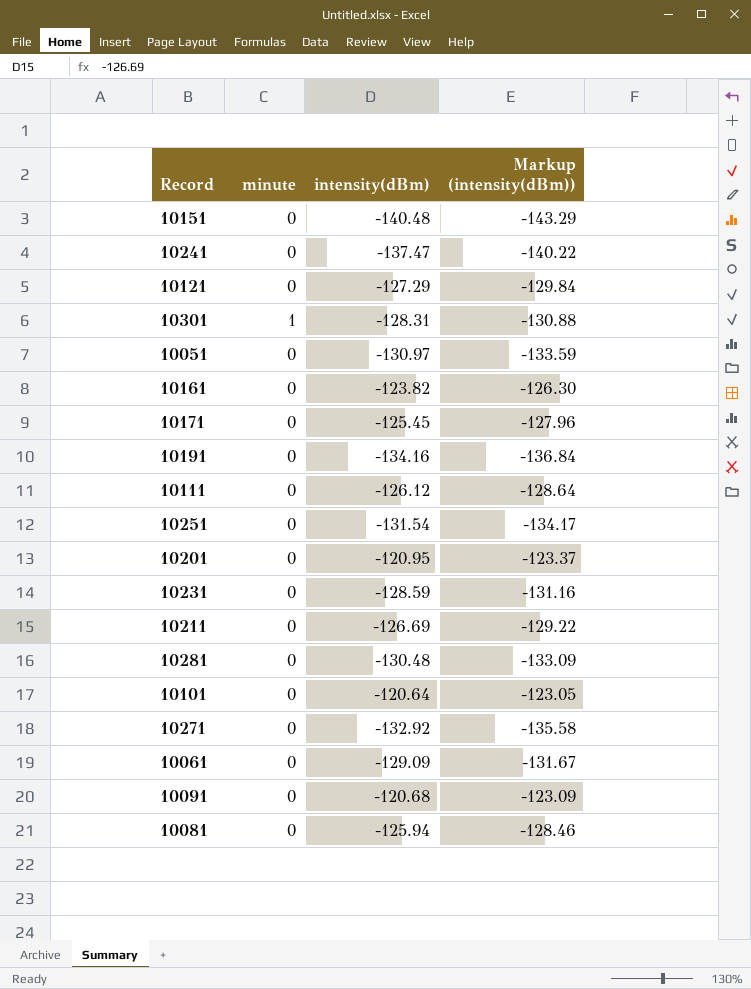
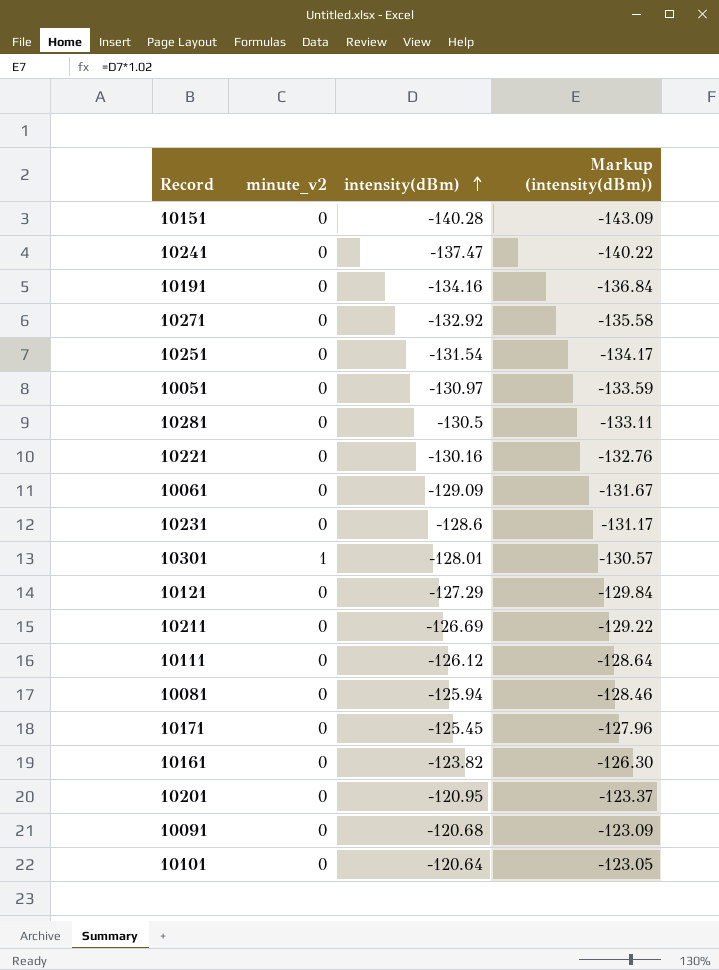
row order: none -> intensity(dBm) ascending
column name: minute -> minute_v2
10151 | intensity(dBm): -140.48 -> -140.28
10151 | Markup (intensity(dBm)): -143.29 -> -143.09
10281 | intensity(dBm): -130.48 -> -130.5
10281 | Markup (intensity(dBm)): -133.09 -> -133.11
row 10221: none -> 0 | -130.16 | -132.76
10231 | intensity(dBm): -128.59 -> -128.6
10231 | Markup (intensity(dBm)): -131.16 -> -131.17
10301 | intensity(dBm): -128.31 -> -128.01
10301 | Markup (intensity(dBm)): -130.88 -> -130.57

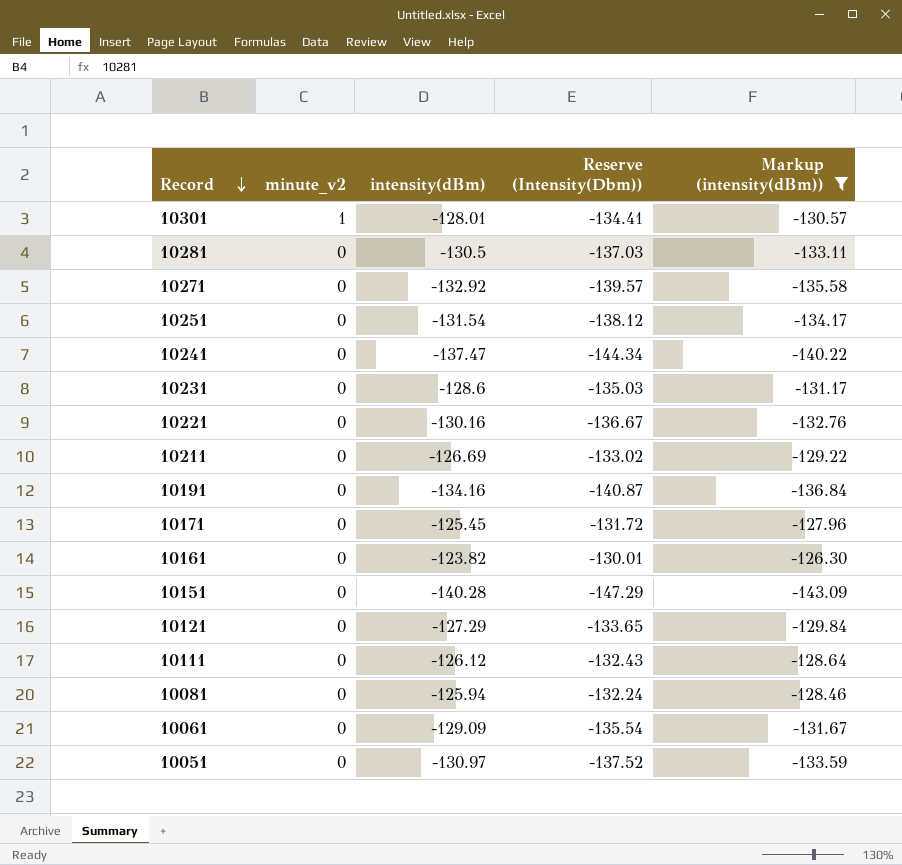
filter: none -> Markup (intensity(dBm)) <= -126.30
row order: intensity(dBm) ascending -> Record descending
column Reserve (Intensity(Dbm)) | formula: none -> [intensity(dBm)] * 1.05

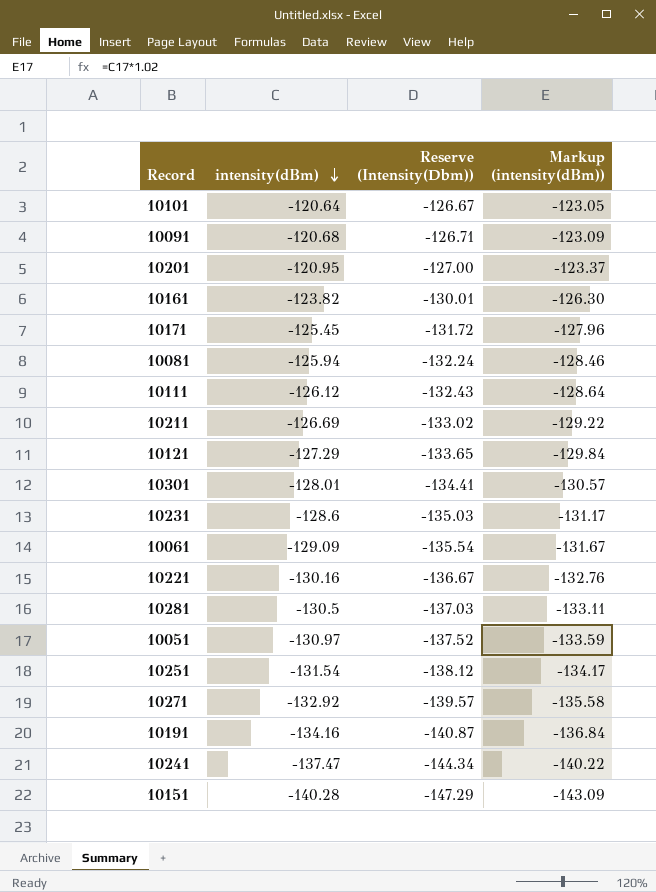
filter: Markup (intensity(dBm)) <= -126.30 -> none
row order: Record descending -> intensity(dBm) descending
column minute_v2 | position: 2 -> none

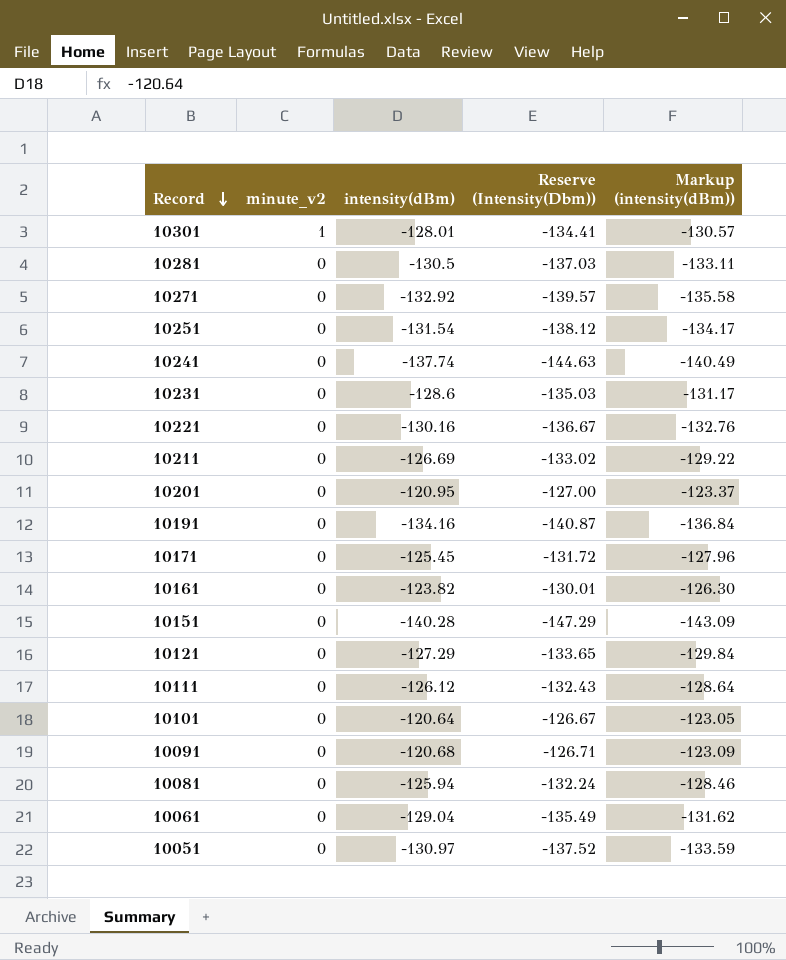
row order: intensity(dBm) descending -> Record descending
column minute_v2 | position: none -> 2
10241 | intensity(dBm): -137.47 -> -137.74
10241 | Reserve (Intensity(Dbm)): -144.34 -> -144.63
10241 | Markup (intensity(dBm)): -140.22 -> -140.49
10061 | intensity(dBm): -129.09 -> -129.04
10061 | Reserve (Intensity(Dbm)): -135.54 -> -135.49
10061 | Markup (intensity(dBm)): -131.67 -> -131.62

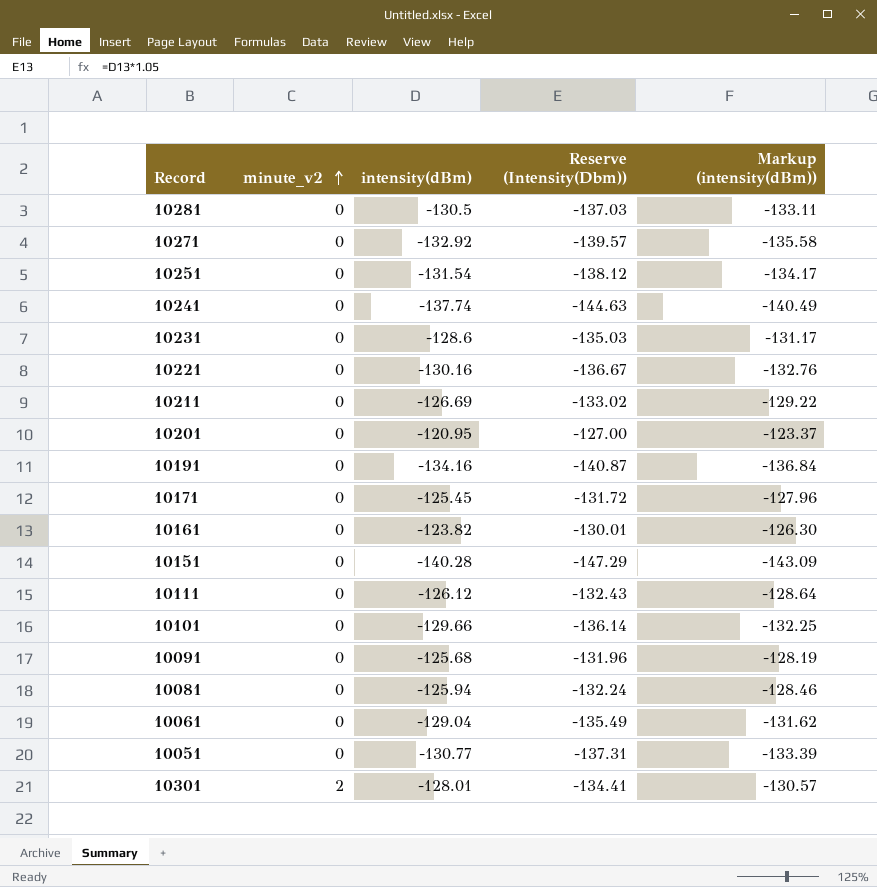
row order: Record descending -> minute_v2 ascending
row 10121: 0 | -127.29 | -133.65 | -129.84 -> none
10101 | intensity(dBm): -120.64 -> -129.66
10101 | Reserve (Intensity(Dbm)): -126.67 -> -136.14
10101 | Markup (intensity(dBm)): -123.05 -> -132.25
10091 | intensity(dBm): -120.68 -> -125.68
10091 | Reserve (Intensity(Dbm)): -126.71 -> -131.96
10091 | Markup (intensity(dBm)): -123.09 -> -128.19
10051 | intensity(dBm): -130.97 -> -130.77
10051 | Reserve (Intensity(Dbm)): -137.52 -> -137.31
10051 | Markup (intensity(dBm)): -133.59 -> -133.39
10301 | minute_v2: 1 -> 2

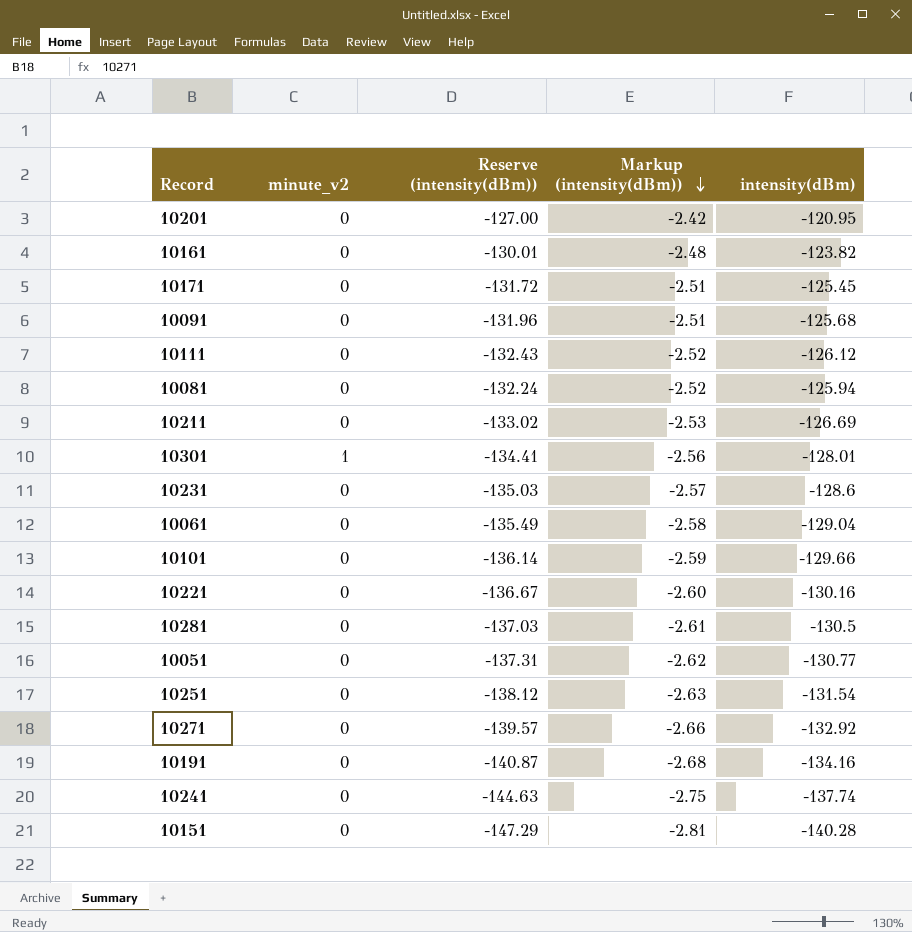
row order: minute_v2 ascending -> Markup (intensity(dBm)) descending
column name: Reserve (Intensity(Dbm)) -> Reserve (intensity(dBm))
column Markup (intensity(dBm)) | formula: [intensity(dBm)] * 1.02 -> [intensity(dBm)] * 0.02
column intensity(dBm) | position: 3 -> 5
10301 | minute_v2: 2 -> 1

